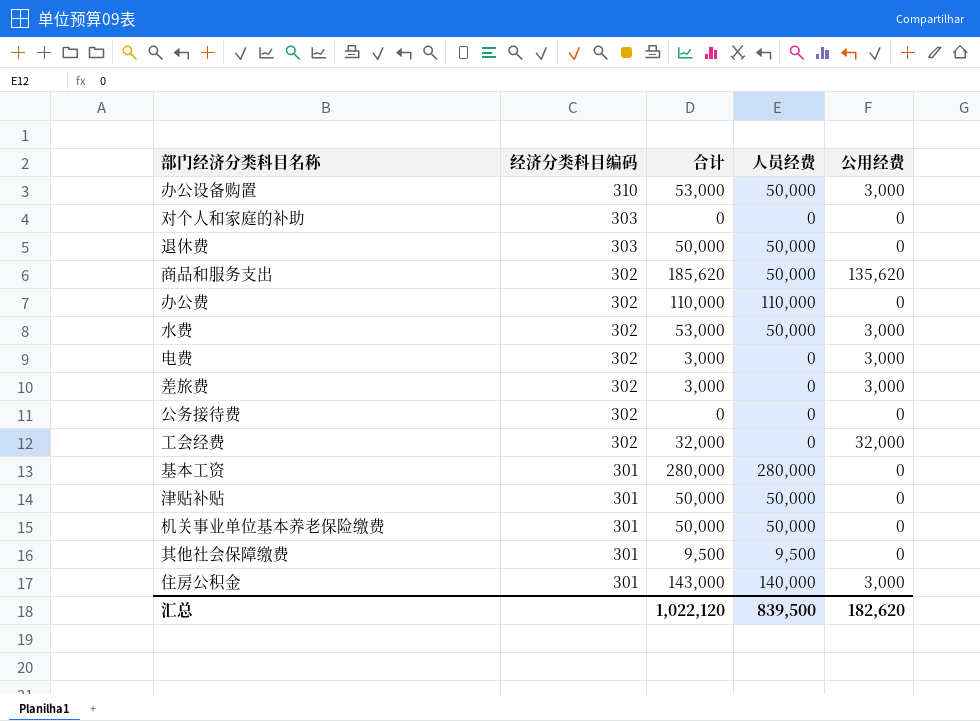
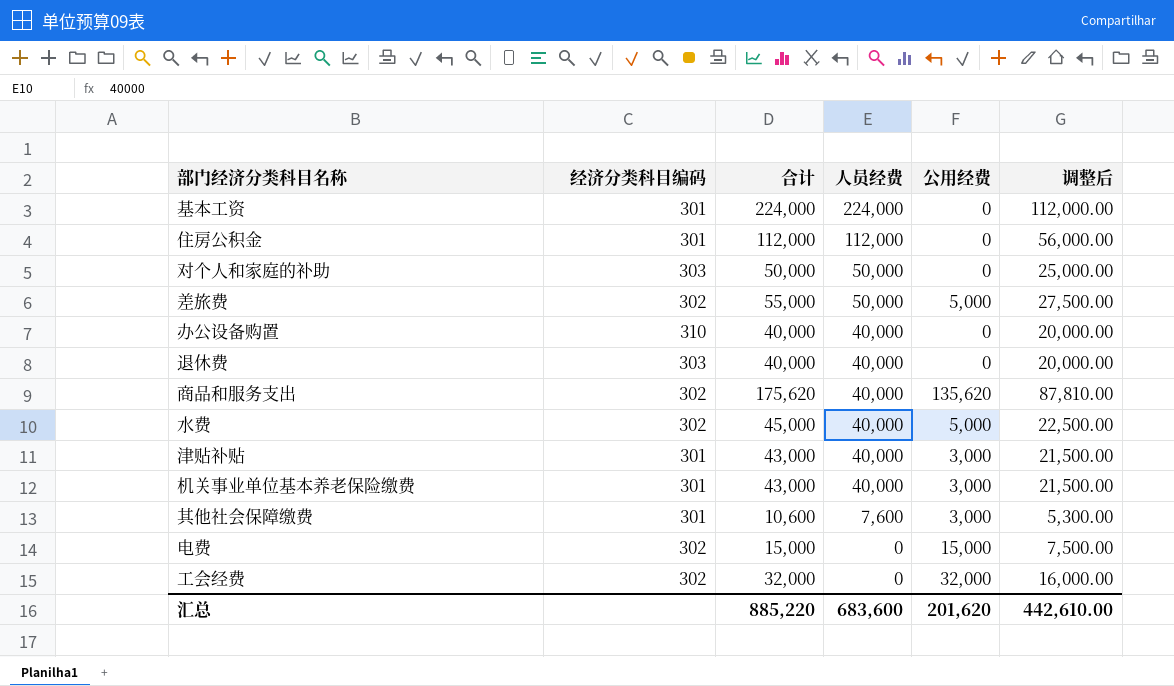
row order: 经济分类科目编码 descending -> 人员经费 descending
column 调整后 | formula: none -> [合计] * 0.5
row 办公费: 302 | 110,000 | 110,000 | 0 -> none
row 公务接待费: 302 | 0 | 0 | 0 -> none
基本工资 | 合计: 280,000 -> 224,000
基本工资 | 人员经费: 280,000 -> 224,000
住房公积金 | 合计: 143,000 -> 112,000
住房公积金 | 人员经费: 140,000 -> 112,000
住房公积金 | 公用经费: 3,000 -> 0
对个人和家庭的补助 | 合计: 0 -> 50,000
对个人和家庭的补助 | 人员经费: 0 -> 50,000
差旅费 | 合计: 3,000 -> 55,000
差旅费 | 人员经费: 0 -> 50,000
差旅费 | 公用经费: 3,000 -> 5,000
办公设备购置 | 合计: 53,000 -> 40,000
办公设备购置 | 人员经费: 50,000 -> 40,000
办公设备购置 | 公用经费: 3,000 -> 0
退休费 | 合计: 50,000 -> 40,000
退休费 | 人员经费: 50,000 -> 40,000
商品和服务支出 | 合计: 185,620 -> 175,620
商品和服务支出 | 人员经费: 50,000 -> 40,000
水费 | 合计: 53,000 -> 45,000
水费 | 人员经费: 50,000 -> 40,000
水费 | 公用经费: 3,000 -> 5,000
津贴补贴 | 合计: 50,000 -> 43,000
津贴补贴 | 人员经费: 50,000 -> 40,000
津贴补贴 | 公用经费: 0 -> 3,000
机关事业单位基本养老保险缴费 | 合计: 50,000 -> 43,000
机关事业单位基本养老保险缴费 | 人员经费: 50,000 -> 40,000
机关事业单位基本养老保险缴费 | 公用经费: 0 -> 3,000
其他社会保障缴费 | 合计: 9,500 -> 10,600
其他社会保障缴费 | 人员经费: 9,500 -> 7,600
其他社会保障缴费 | 公用经费: 0 -> 3,000
电费 | 合计: 3,000 -> 15,000
电费 | 公用经费: 3,000 -> 15,000
汇总 | 合计: 1,022,120 -> 885,220
汇总 | 人员经费: 839,500 -> 683,600
汇总 | 公用经费: 182,620 -> 201,620

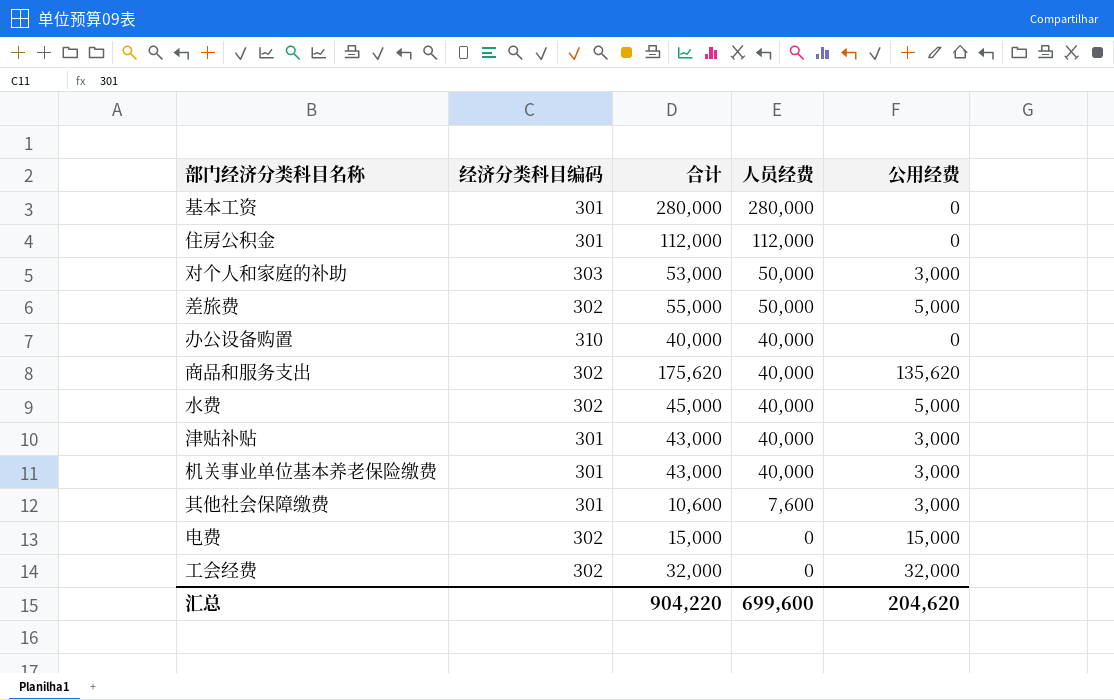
column 调整后 | formula: [合计] * 0.5 -> none
row 退休费: 303 | 40,000 | 40,000 | 0 | 20,000.00 -> none
基本工资 | 合计: 224,000 -> 280,000
基本工资 | 人员经费: 224,000 -> 280,000
对个人和家庭的补助 | 合计: 50,000 -> 53,000
对个人和家庭的补助 | 公用经费: 0 -> 3,000
汇总 | 合计: 885,220 -> 904,220
汇总 | 人员经费: 683,600 -> 699,600
汇总 | 公用经费: 201,620 -> 204,620

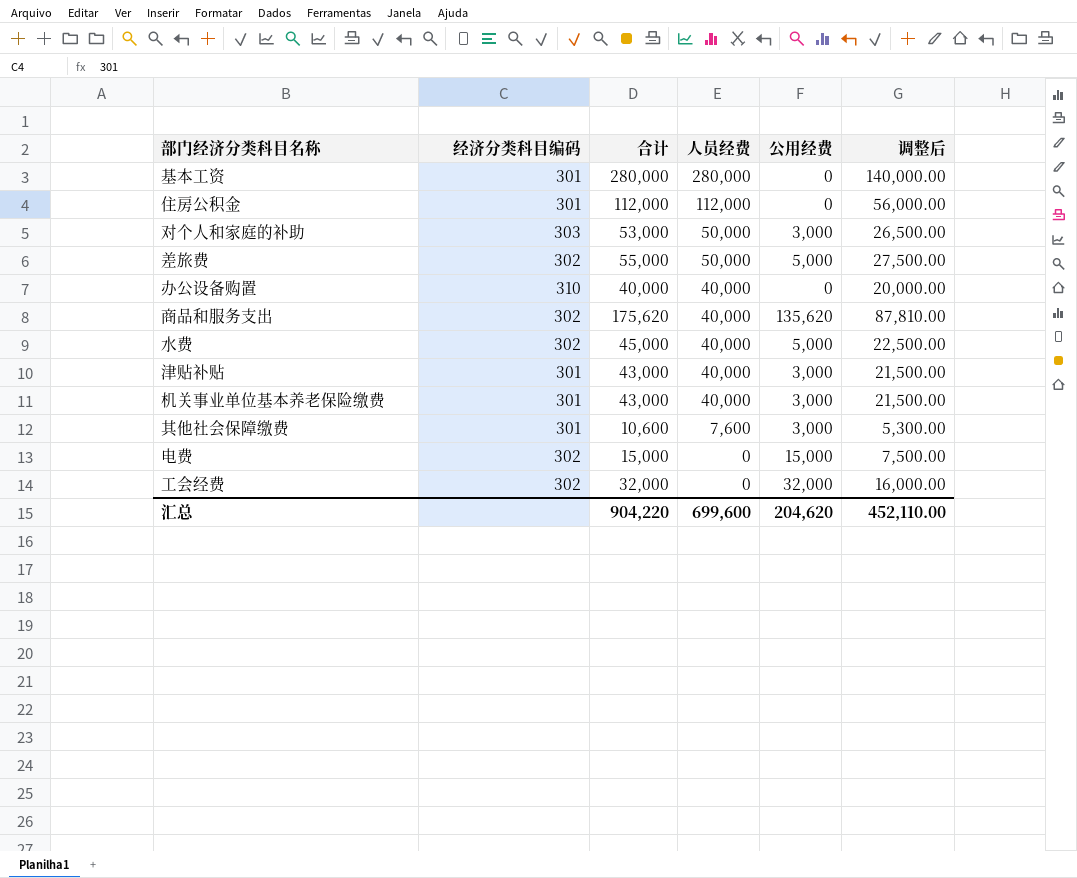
column 调整后 | formula: none -> [合计] * 0.5

